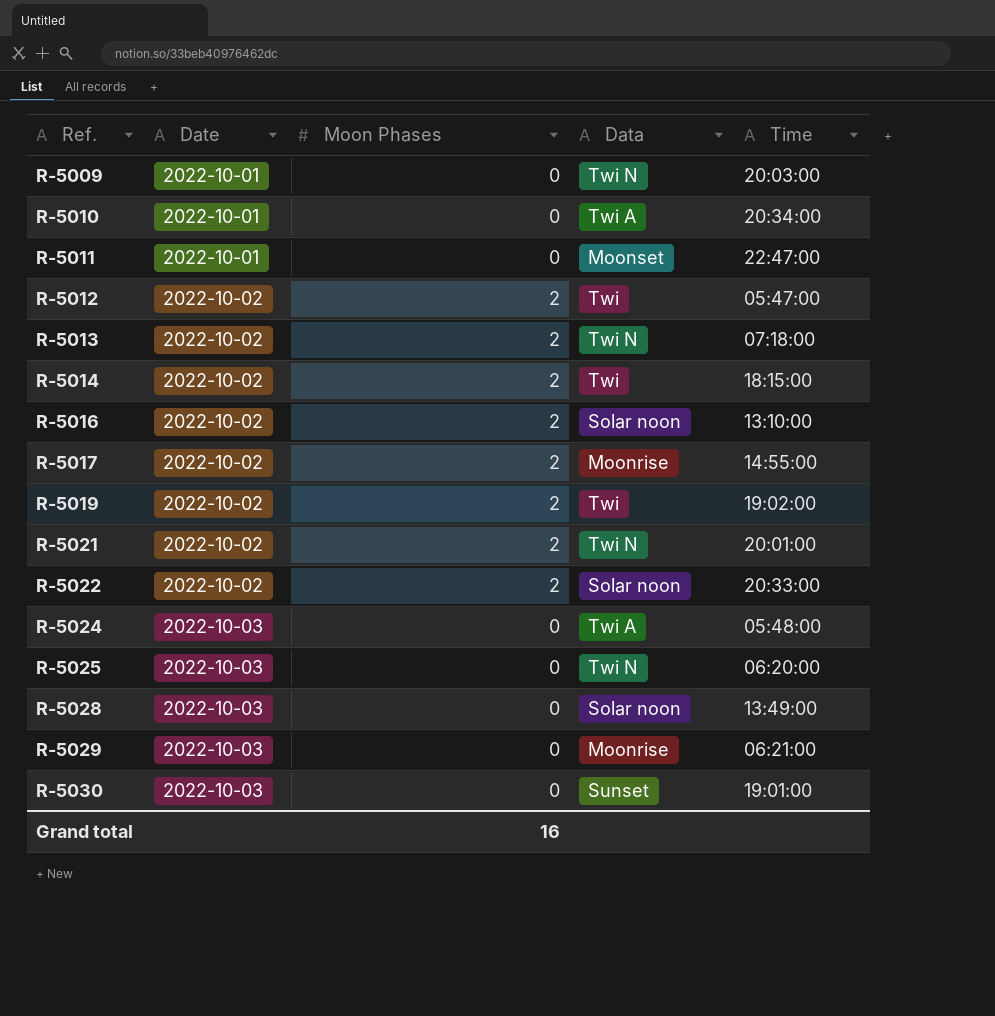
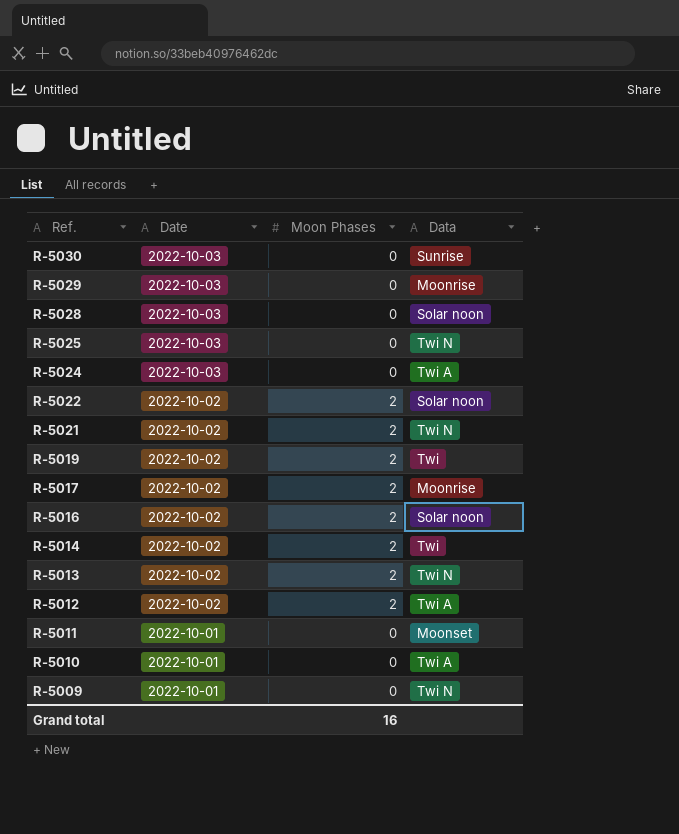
row order: Ref. ascending -> Ref. descending
column Time | position: 5 -> none
R-5030 | Data: Sunset -> Sunrise
R-5012 | Data: Twi -> Twi A

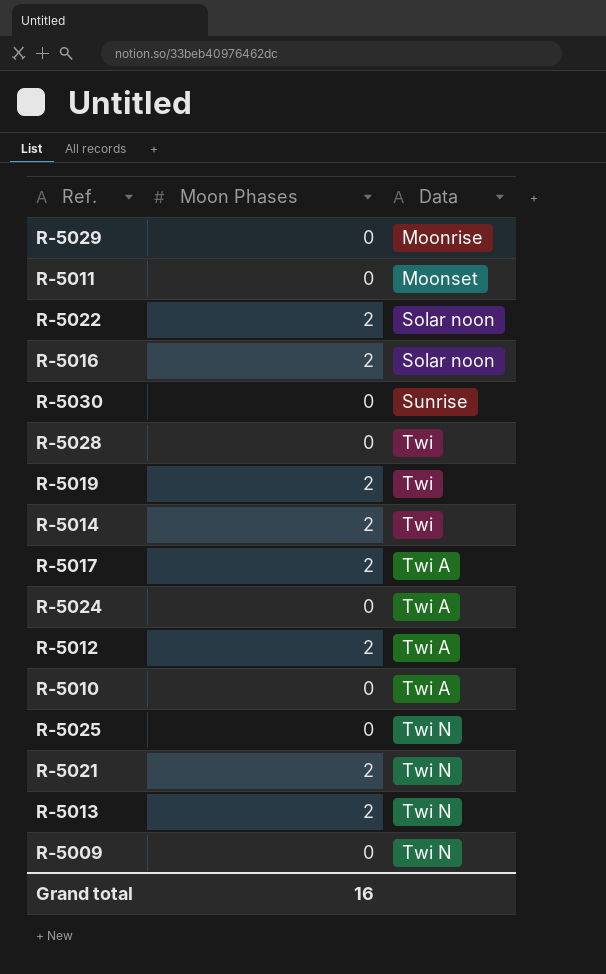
row order: Ref. descending -> Data ascending
column Date | position: 2 -> none
R-5028 | Data: Solar noon -> Twi
R-5017 | Data: Moonrise -> Twi A

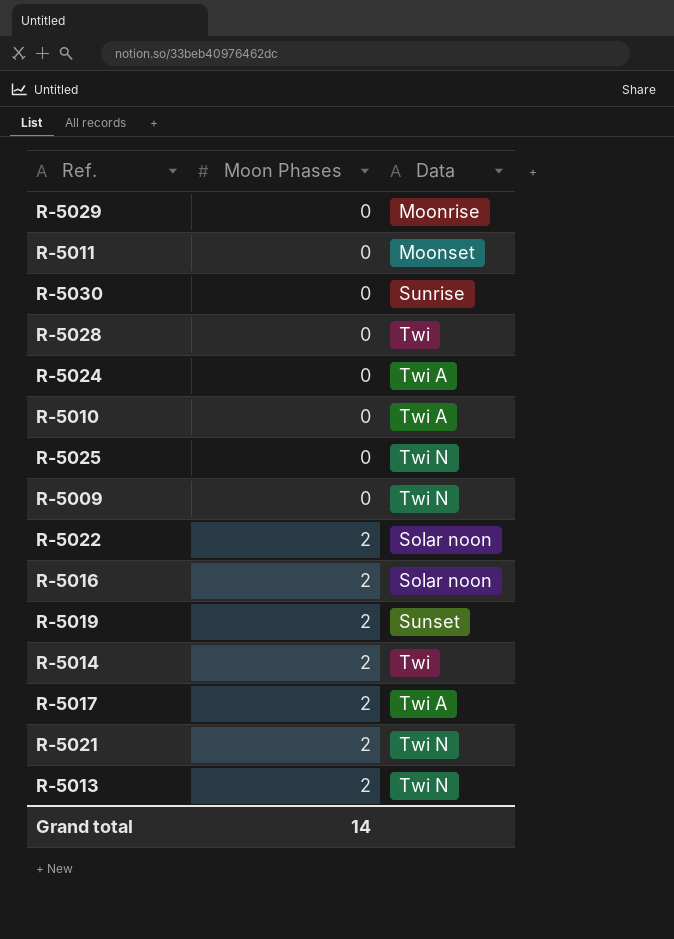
row order: Data ascending -> Moon Phases ascending
row R-5012: 2 | Twi A -> none
R-5019 | Data: Twi -> Sunset
Grand total | Moon Phases: 16 -> 14

